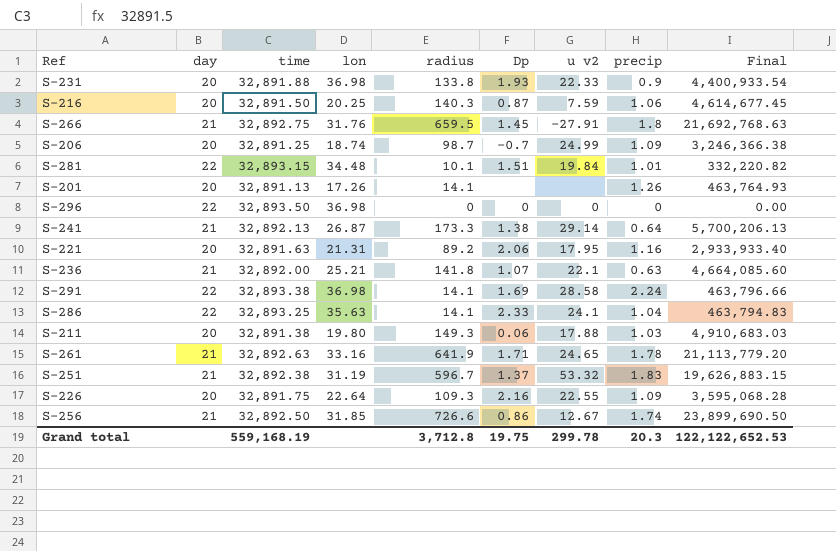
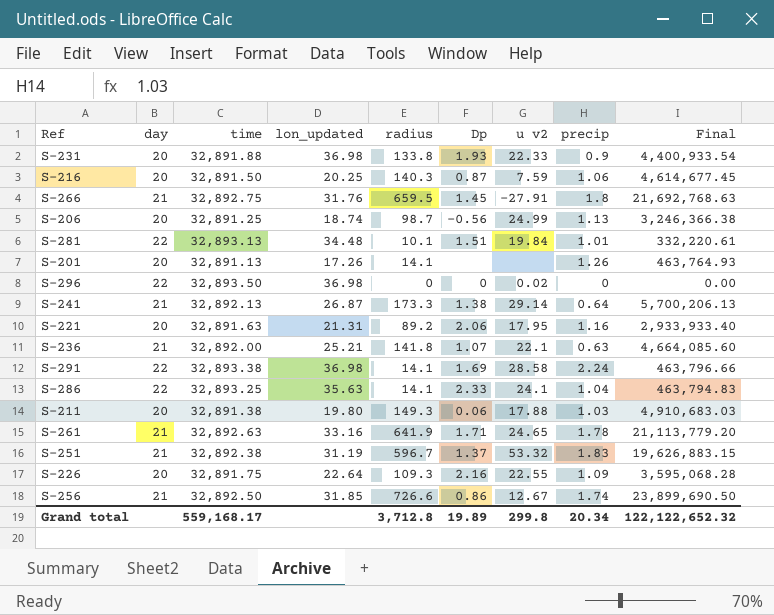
column name: lon -> lon_updated
S-206 | Dp: -0.7 -> -0.56
S-206 | precip: 1.09 -> 1.13
S-281 | time: 32,893.15 -> 32,893.13
S-281 | Final: 332,220.82 -> 332,220.61
S-296 | u v2: 0 -> 0.02
Grand total | time: 559,168.19 -> 559,168.17
Grand total | Dp: 19.75 -> 19.89
Grand total | u v2: 299.78 -> 299.8
Grand total | precip: 20.3 -> 20.34
Grand total | Final: 122,122,652.53 -> 122,122,652.32

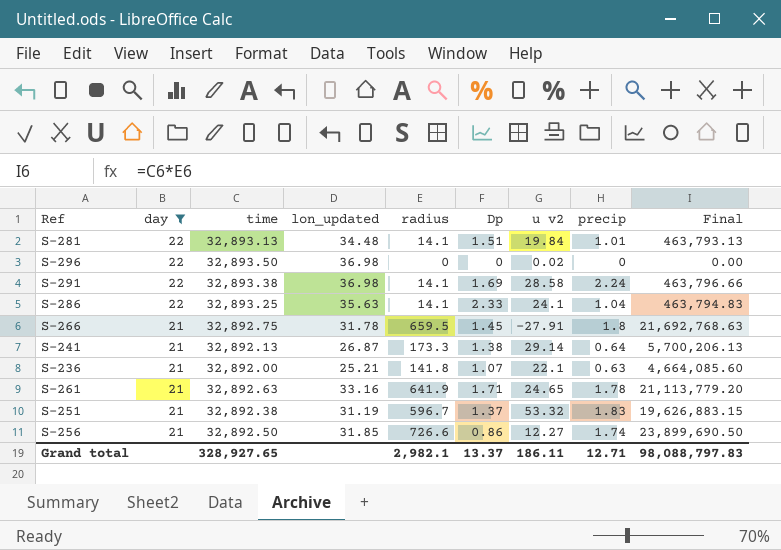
filter: none -> day != 20
row order: none -> day descending
S-281 | radius: 10.1 -> 14.1
S-281 | Final: 332,220.61 -> 463,793.13
S-266 | lon_updated: 31.76 -> 31.78
S-256 | u v2: 12.67 -> 12.27
Grand total | time: 559,168.17 -> 328,927.65
Grand total | radius: 3,712.8 -> 2,982.1
Grand total | Dp: 19.89 -> 13.37
Grand total | u v2: 299.8 -> 186.11
Grand total | precip: 20.34 -> 12.71
Grand total | Final: 122,122,652.32 -> 98,088,797.83

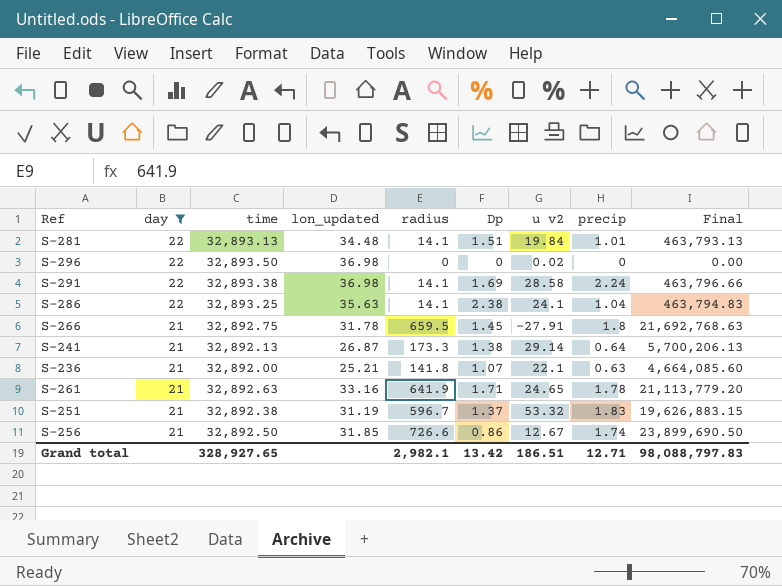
S-286 | Dp: 2.33 -> 2.38
S-256 | u v2: 12.27 -> 12.67
Grand total | Dp: 13.37 -> 13.42
Grand total | u v2: 186.11 -> 186.51

